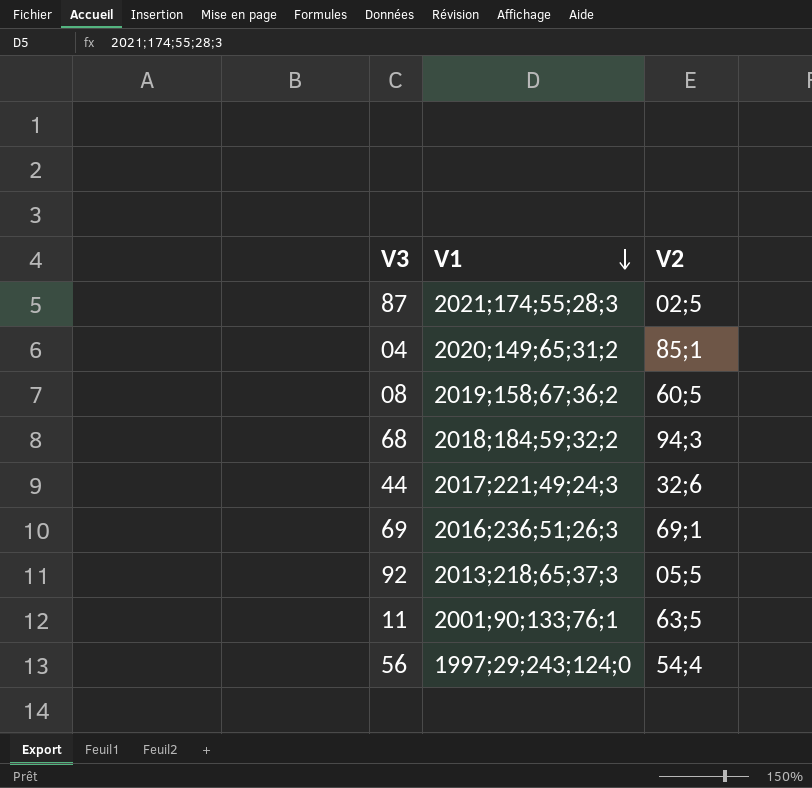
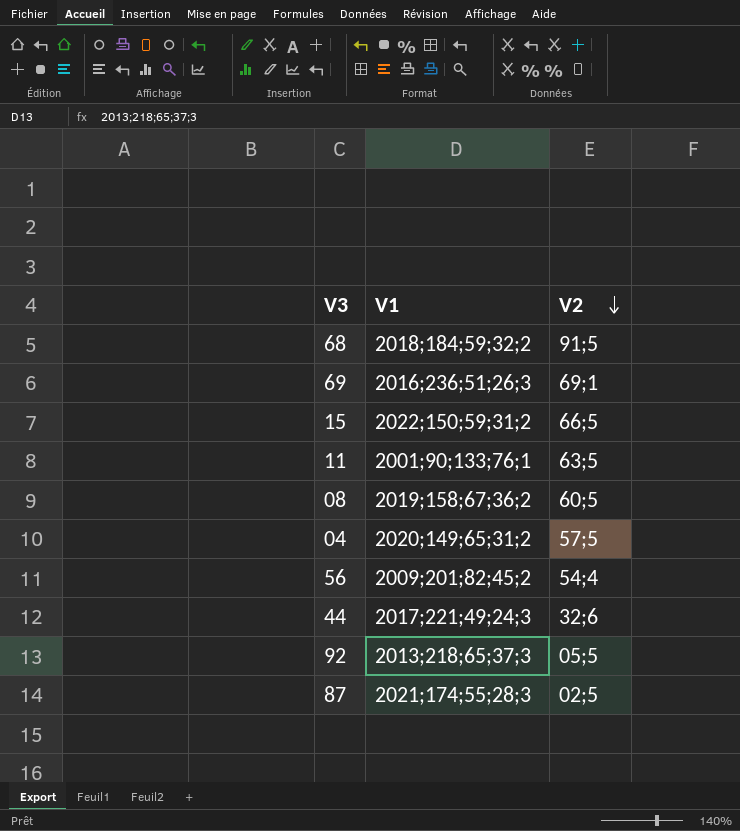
row order: V1 descending -> V2 descending
68 | V2: 94;3 -> 91;5
row 15: none -> 2022;150;59;31;2 | 66;5
04 | V2: 85;1 -> 57;5
56 | V1: 1997;29;243;124;0 -> 2009;201;82;45;2

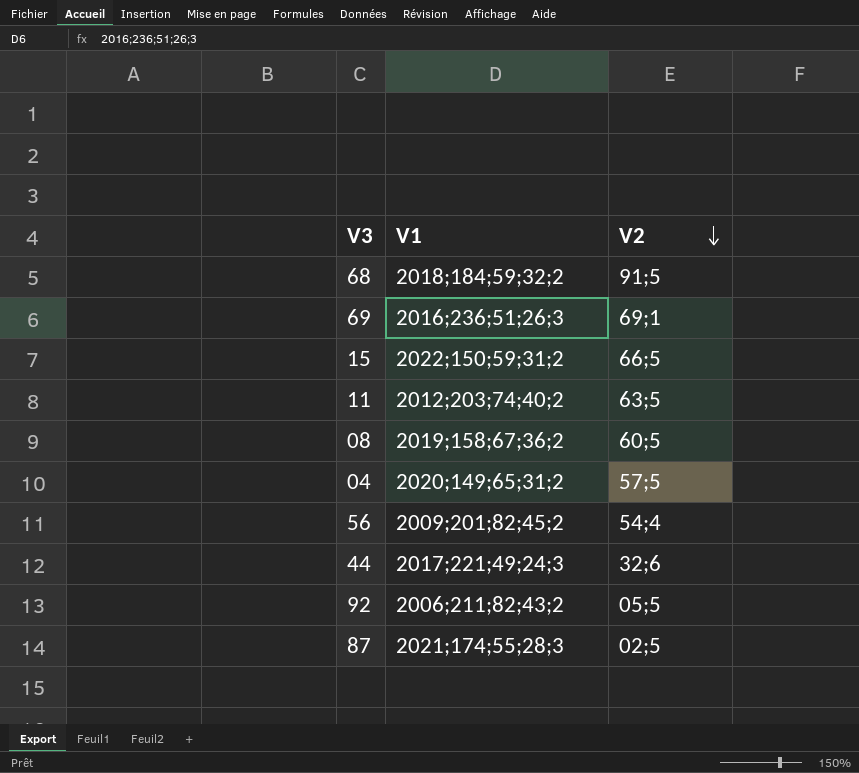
11 | V1: 2001;90;133;76;1 -> 2012;203;74;40;2
92 | V1: 2013;218;65;37;3 -> 2006;211;82;43;2

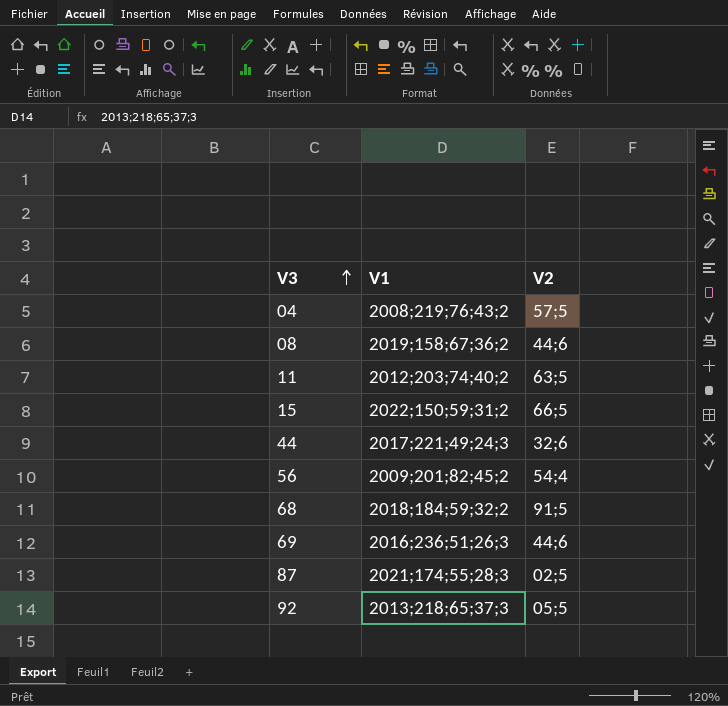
row order: V2 descending -> V3 ascending
04 | V1: 2020;149;65;31;2 -> 2008;219;76;43;2
08 | V2: 60;5 -> 44;6
69 | V2: 69;1 -> 44;6
92 | V1: 2006;211;82;43;2 -> 2013;218;65;37;3

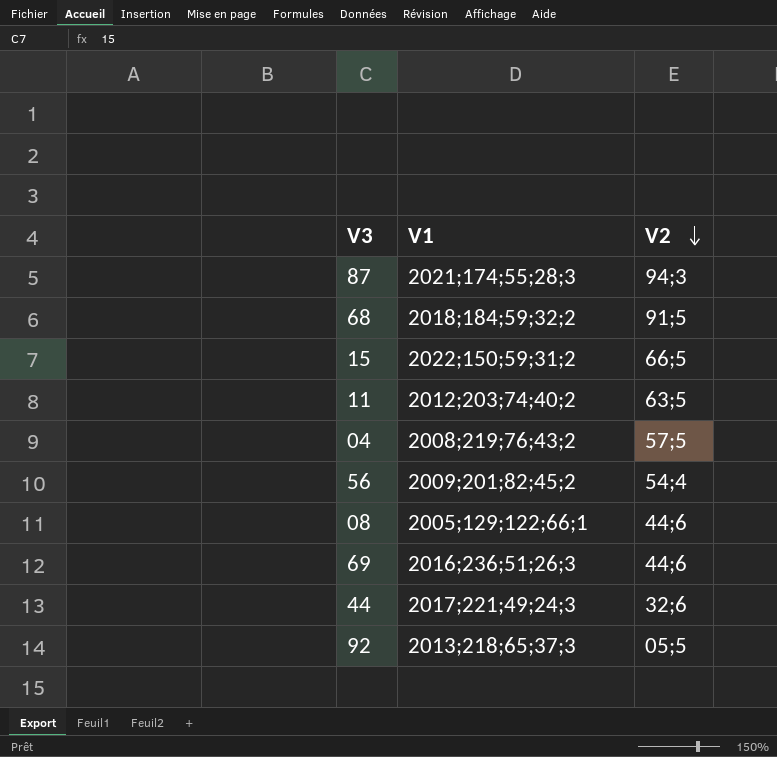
row order: V3 ascending -> V2 descending
87 | V2: 02;5 -> 94;3
08 | V1: 2019;158;67;36;2 -> 2005;129;122;66;1

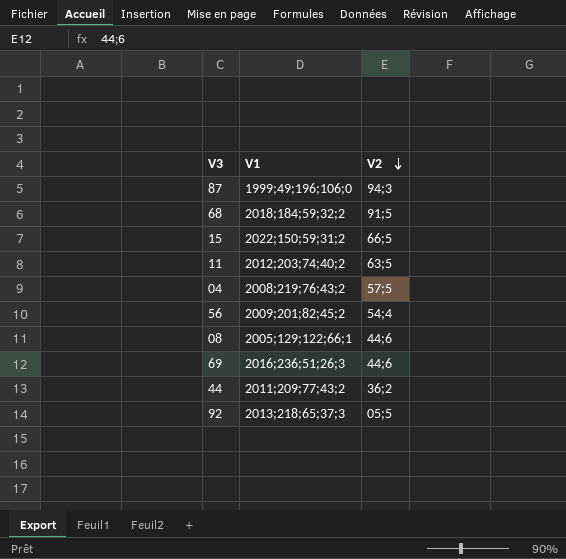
87 | V1: 2021;174;55;28;3 -> 1999;49;196;106;0
44 | V1: 2017;221;49;24;3 -> 2011;209;77;43;2
44 | V2: 32;6 -> 36;2

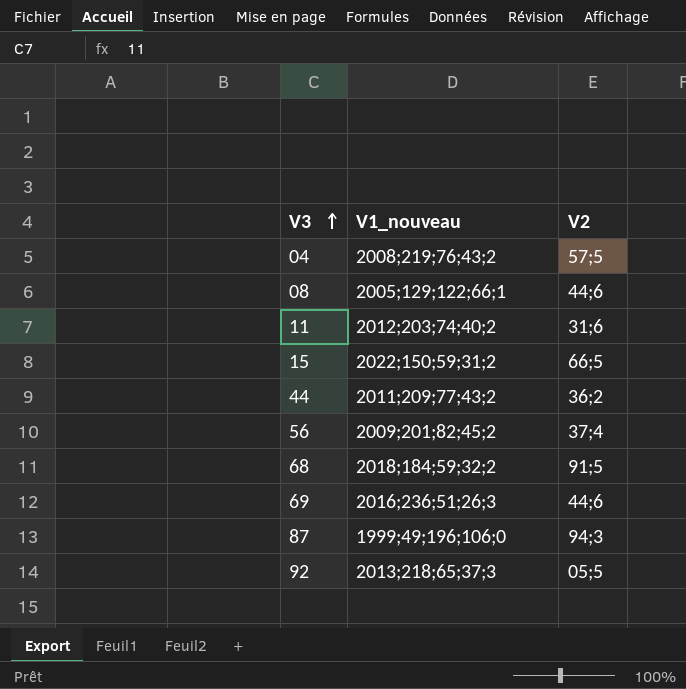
row order: V2 descending -> V3 ascending
column name: V1 -> V1_nouveau
11 | V2: 63;5 -> 31;6
56 | V2: 54;4 -> 37;4

